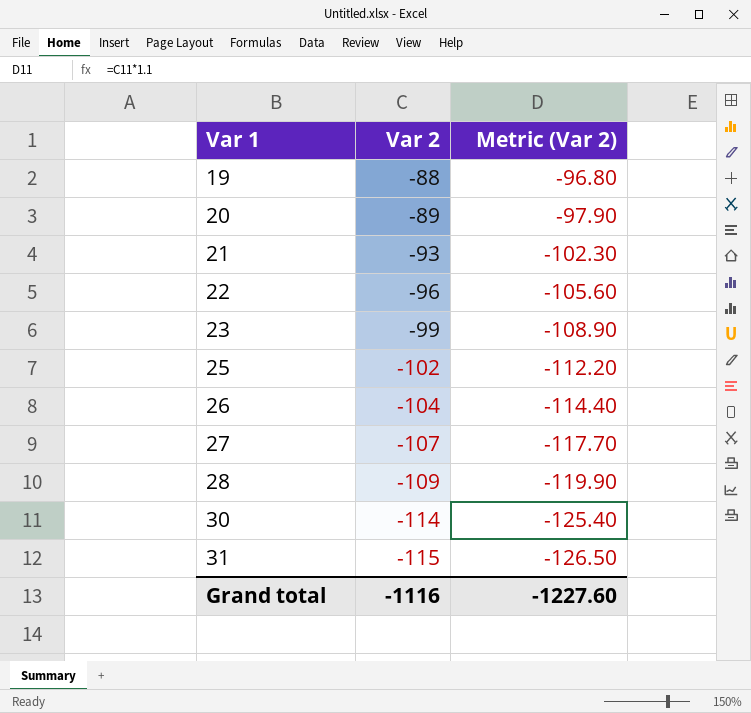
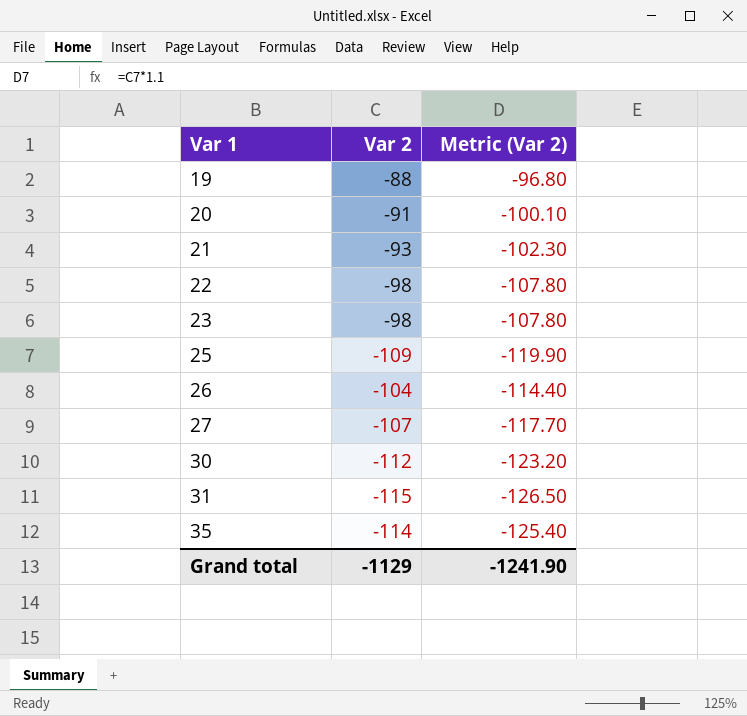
row 28: -109 | -119.90 -> none
20 | Var 2: -89 -> -91
20 | Metric (Var 2): -97.90 -> -100.10
22 | Var 2: -96 -> -98
22 | Metric (Var 2): -105.60 -> -107.80
23 | Var 2: -99 -> -98
23 | Metric (Var 2): -108.90 -> -107.80
25 | Var 2: -102 -> -109
25 | Metric (Var 2): -112.20 -> -119.90
30 | Var 2: -114 -> -112
30 | Metric (Var 2): -125.40 -> -123.20
row 35: none -> -114 | -125.40
Grand total | Var 2: -1116 -> -1129
Grand total | Metric (Var 2): -1227.60 -> -1241.90

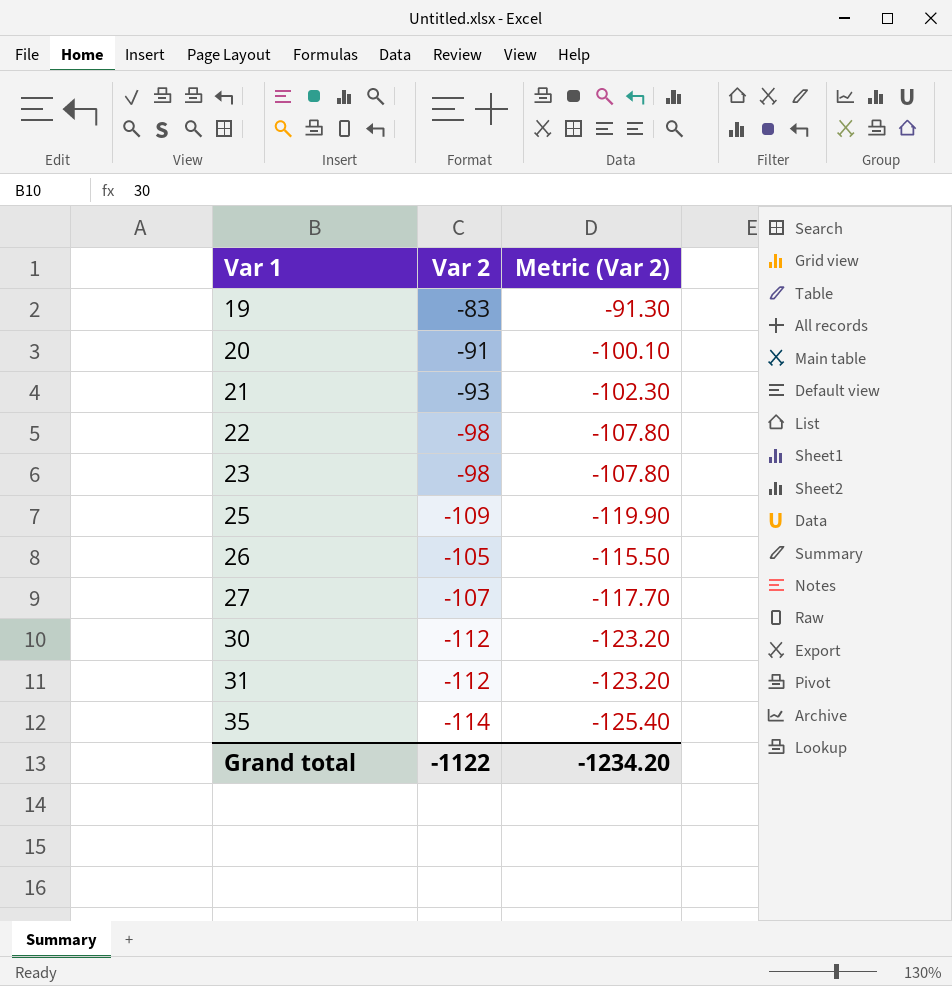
19 | Var 2: -88 -> -83
19 | Metric (Var 2): -96.80 -> -91.30
26 | Var 2: -104 -> -105
26 | Metric (Var 2): -114.40 -> -115.50
31 | Var 2: -115 -> -112
31 | Metric (Var 2): -126.50 -> -123.20
Grand total | Var 2: -1129 -> -1122
Grand total | Metric (Var 2): -1241.90 -> -1234.20

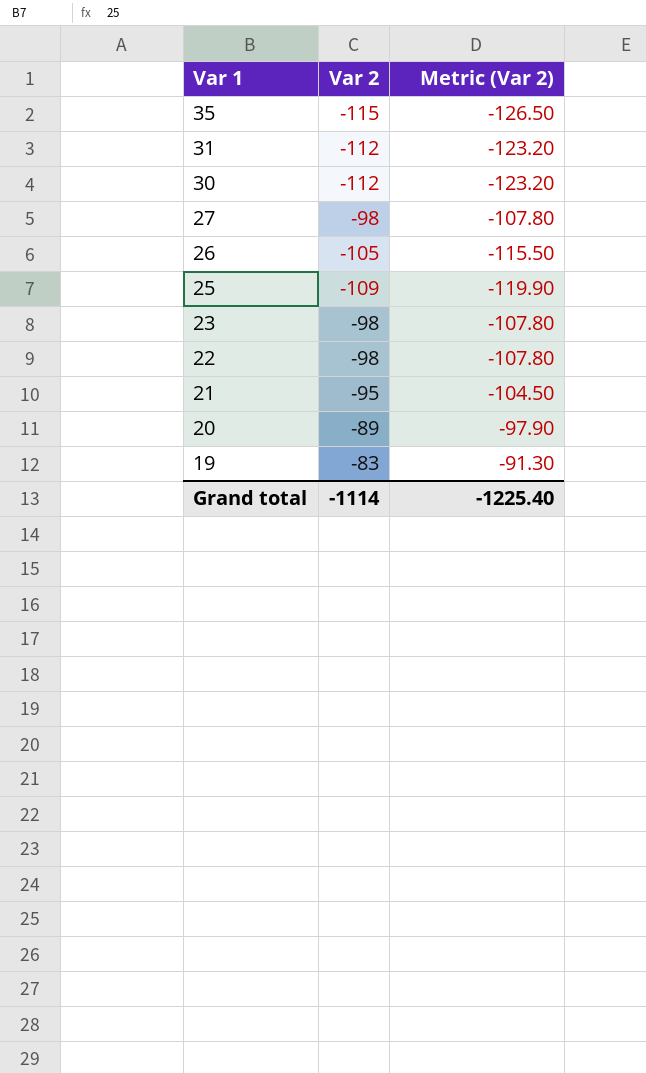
row order: Var 1 ascending -> Var 1 descending
35 | Var 2: -114 -> -115
35 | Metric (Var 2): -125.40 -> -126.50
27 | Var 2: -107 -> -98
27 | Metric (Var 2): -117.70 -> -107.80
21 | Var 2: -93 -> -95
21 | Metric (Var 2): -102.30 -> -104.50
20 | Var 2: -91 -> -89
20 | Metric (Var 2): -100.10 -> -97.90
Grand total | Var 2: -1122 -> -1114
Grand total | Metric (Var 2): -1234.20 -> -1225.40

